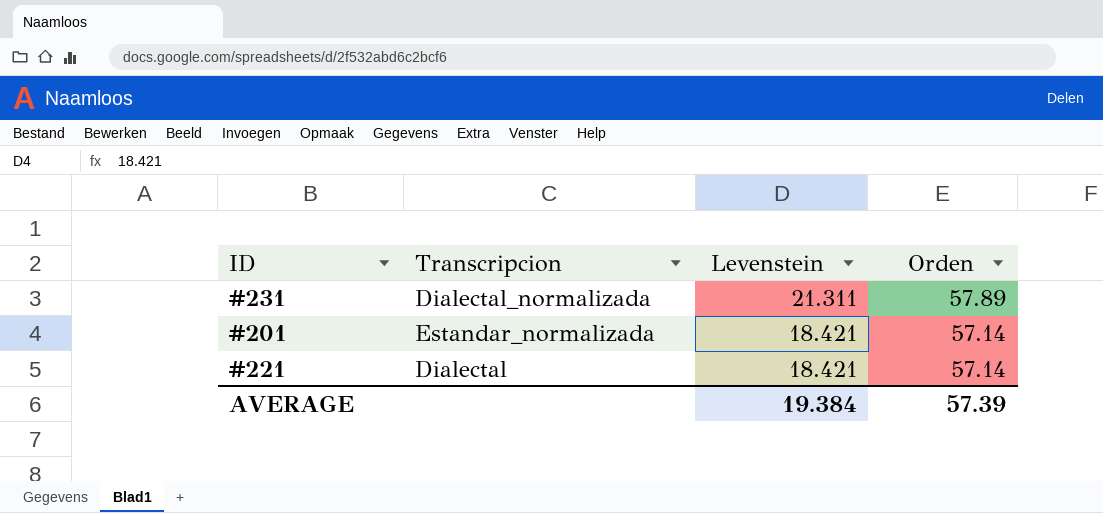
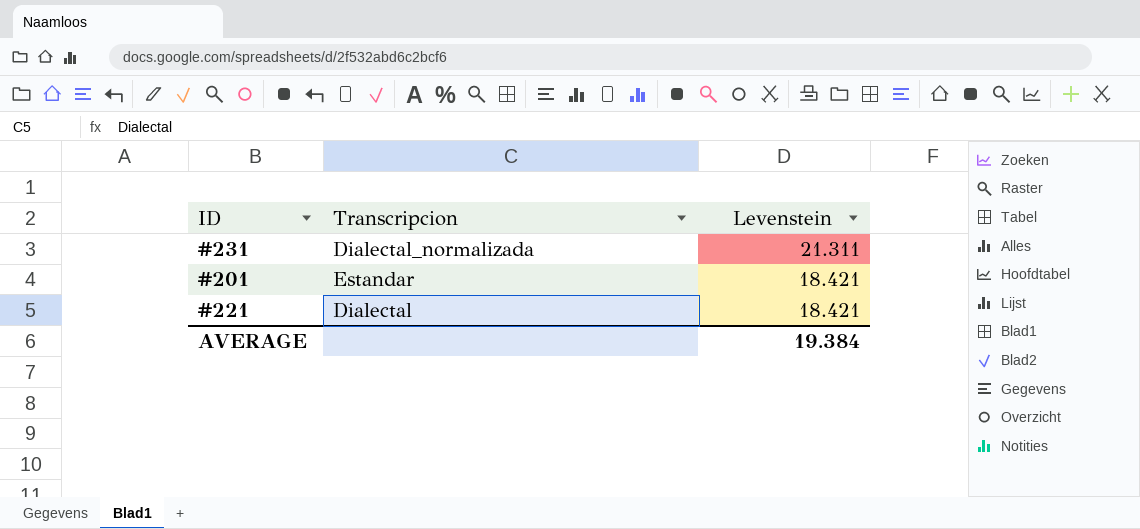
column Orden | position: 4 -> none
#201 | Transcripcion: Estandar_normalizada -> Estandar

